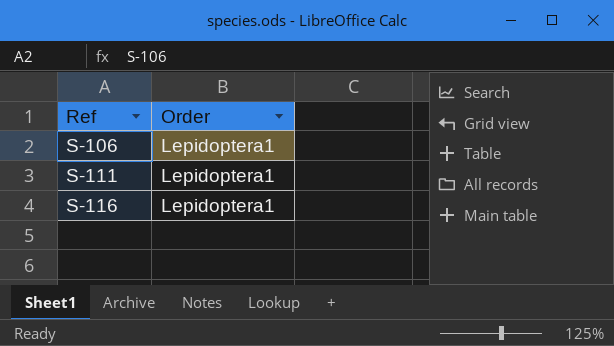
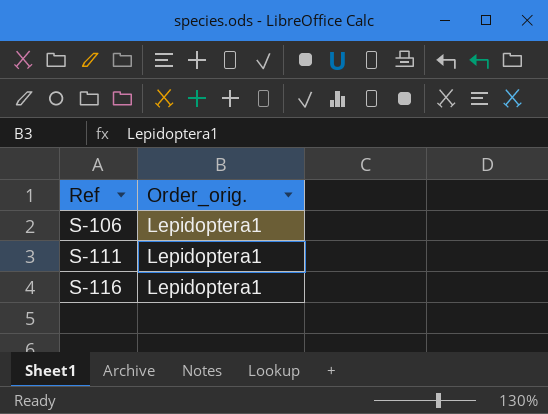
column name: Order -> Order_orig.

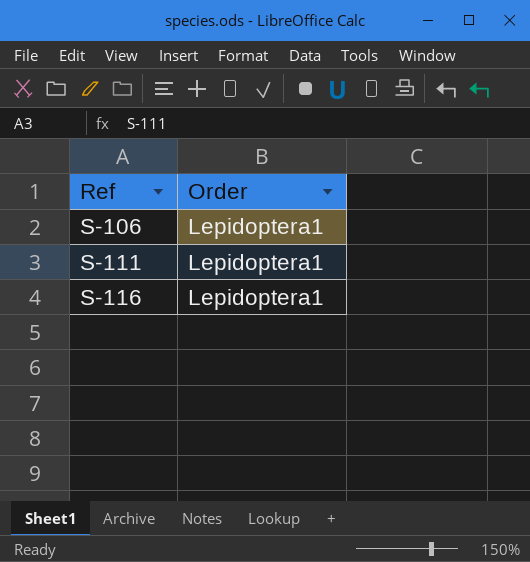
column name: Order_orig. -> Order

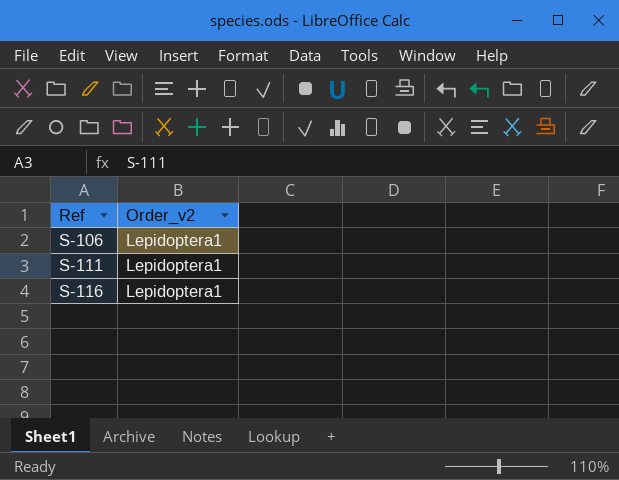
column name: Order -> Order_v2

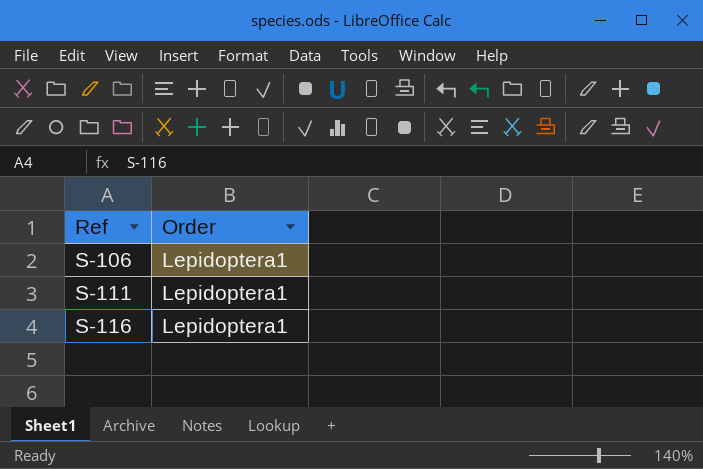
column name: Order_v2 -> Order

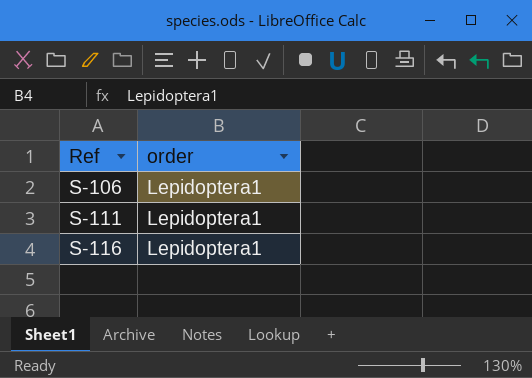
column name: Order -> order

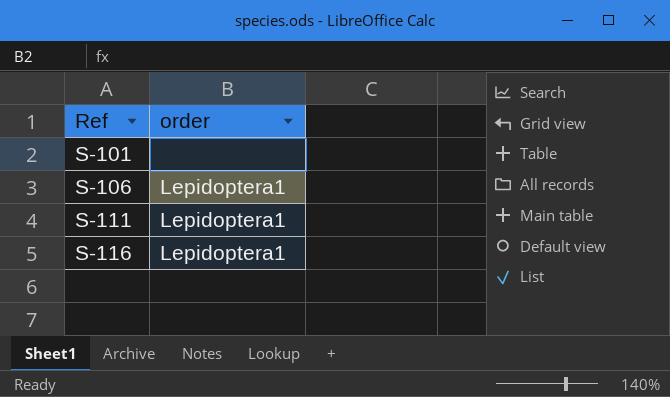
row S-101: none -> none

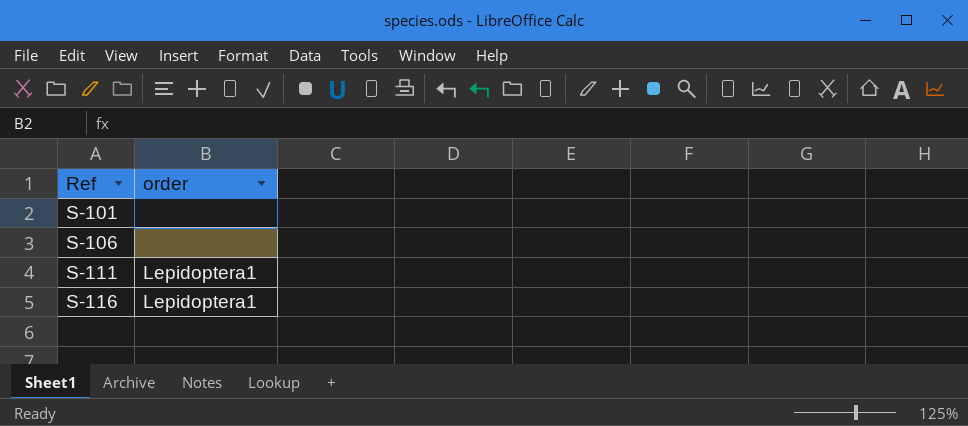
S-106 | order: Lepidoptera1 -> none

